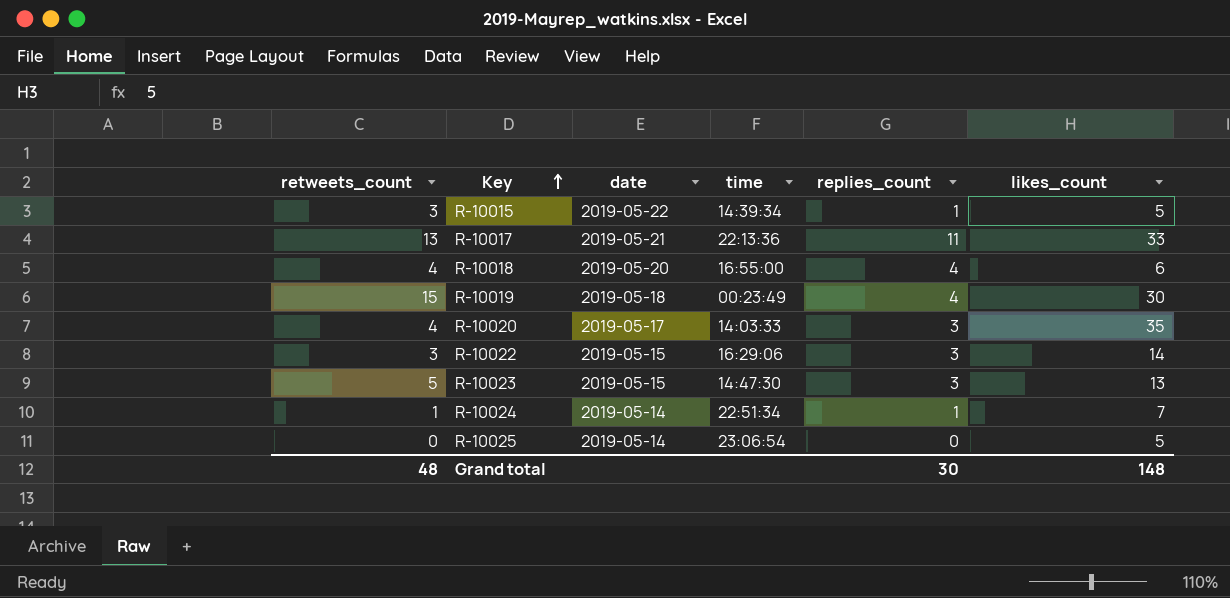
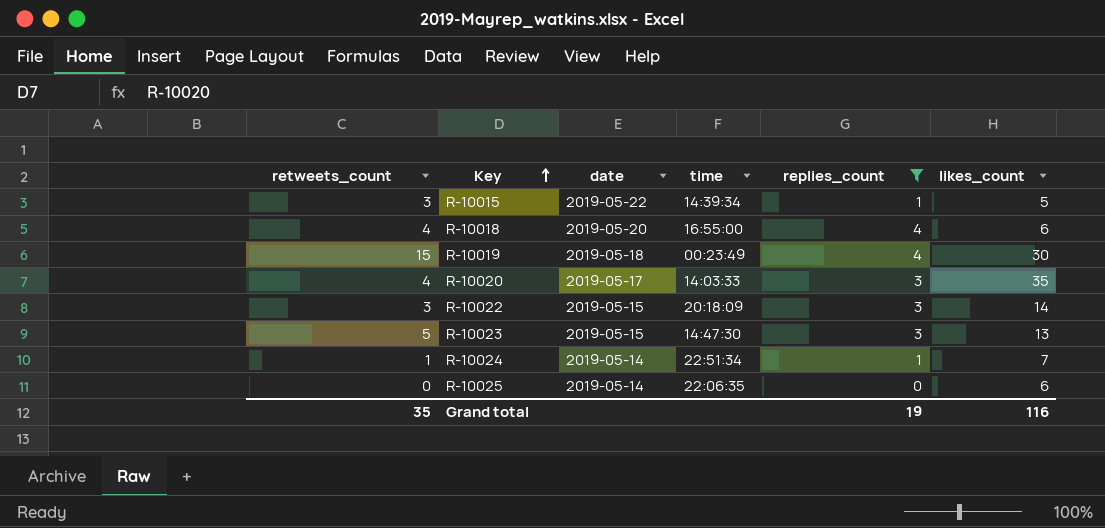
filter: none -> replies_count != 11
R-10022 | time: 16:29:06 -> 20:18:09
R-10025 | time: 23:06:54 -> 22:06:35
R-10025 | likes_count: 5 -> 6
Grand total | retweets_count: 48 -> 35
Grand total | replies_count: 30 -> 19
Grand total | likes_count: 148 -> 116

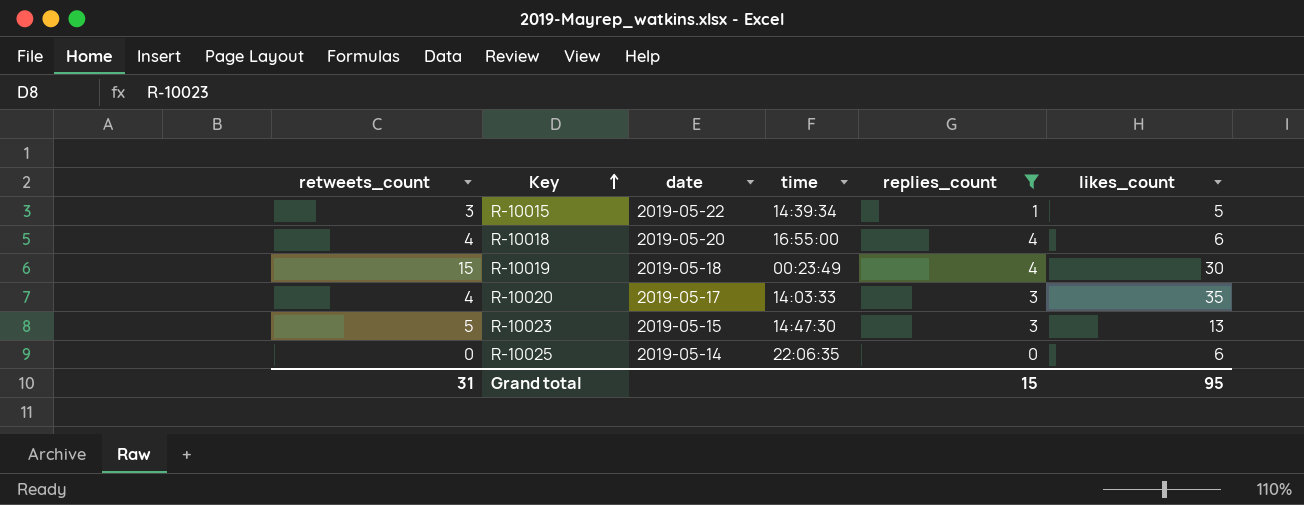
row R-10022: 3 | 2019-05-15 | 20:18:09 | 3 | 14 -> none
row R-10024: 1 | 2019-05-14 | 22:51:34 | 1 | 7 -> none
Grand total | retweets_count: 35 -> 31
Grand total | replies_count: 19 -> 15
Grand total | likes_count: 116 -> 95

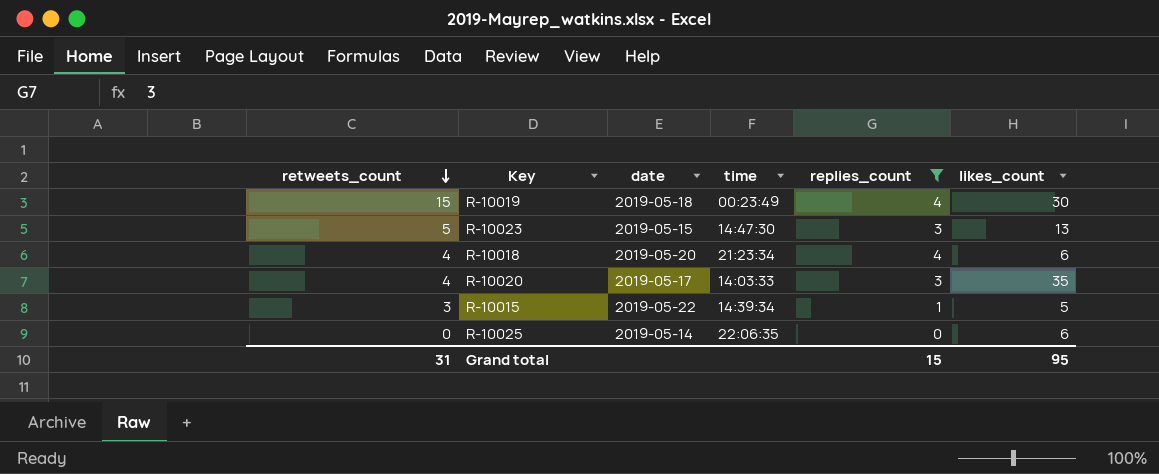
row order: Key ascending -> retweets_count descending
R-10018 | time: 16:55:00 -> 21:23:34

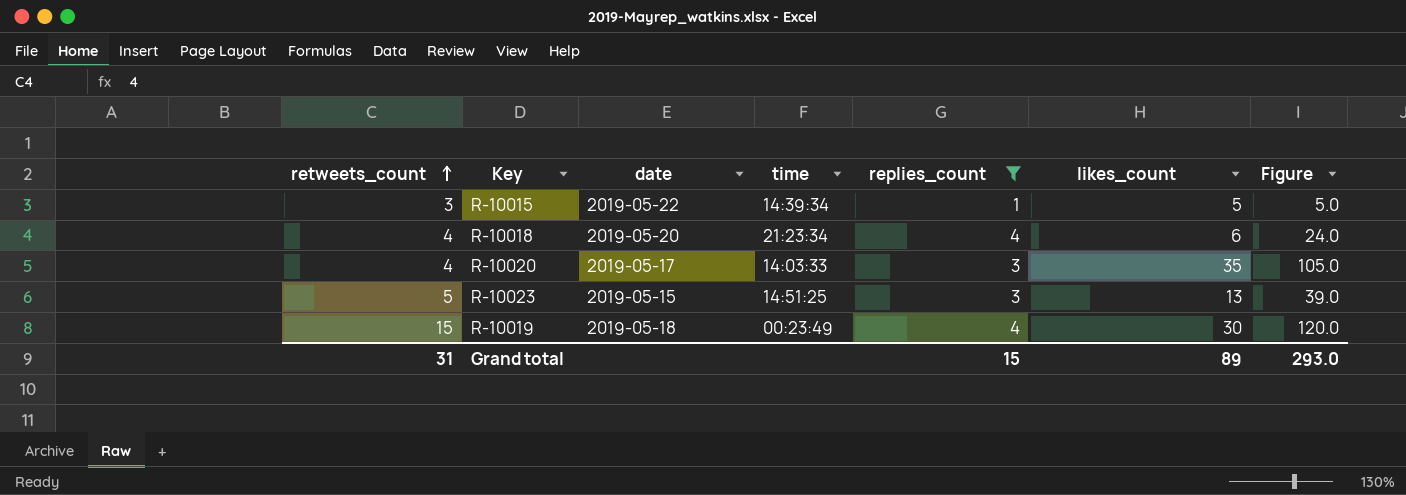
row order: retweets_count descending -> retweets_count ascending
column Figure | formula: none -> [replies_count] * [likes_count]
row R-10025: 0 | 2019-05-14 | 22:06:35 | 0 | 6 -> none
R-10023 | time: 14:47:30 -> 14:51:25
Grand total | likes_count: 95 -> 89

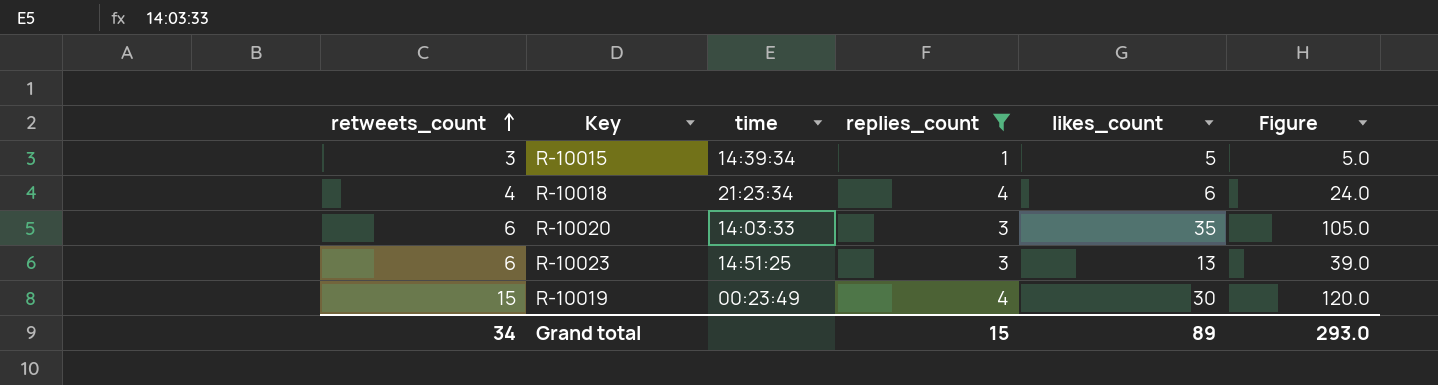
column date | position: 3 -> none
R-10020 | retweets_count: 4 -> 6
R-10023 | retweets_count: 5 -> 6
Grand total | retweets_count: 31 -> 34

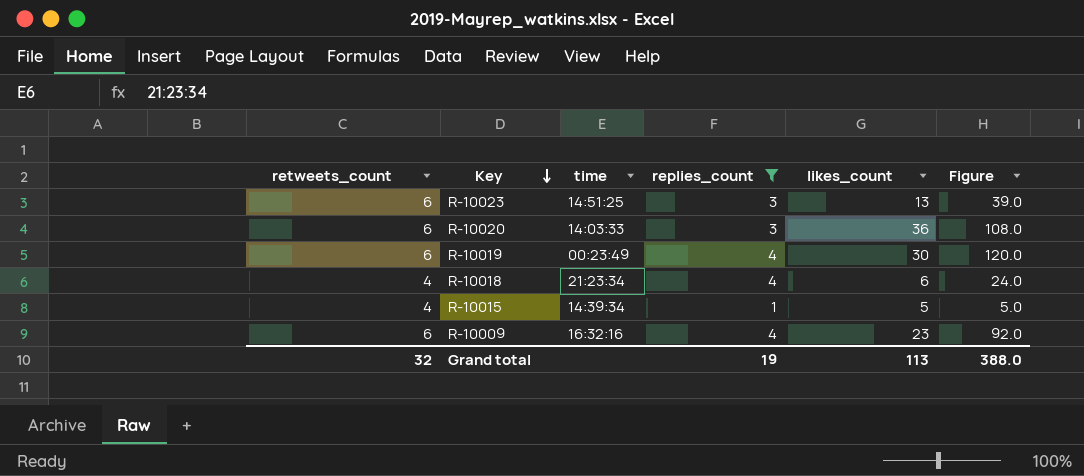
row order: retweets_count ascending -> Key descending
R-10020 | likes_count: 35 -> 36
R-10020 | Figure: 105.0 -> 108.0
R-10019 | retweets_count: 15 -> 6
R-10015 | retweets_count: 3 -> 4
row R-10009: none -> 6 | 16:32:16 | 4 | 23 | 92.0
Grand total | retweets_count: 34 -> 32
Grand total | replies_count: 15 -> 19
Grand total | likes_count: 89 -> 113
Grand total | Figure: 293.0 -> 388.0

